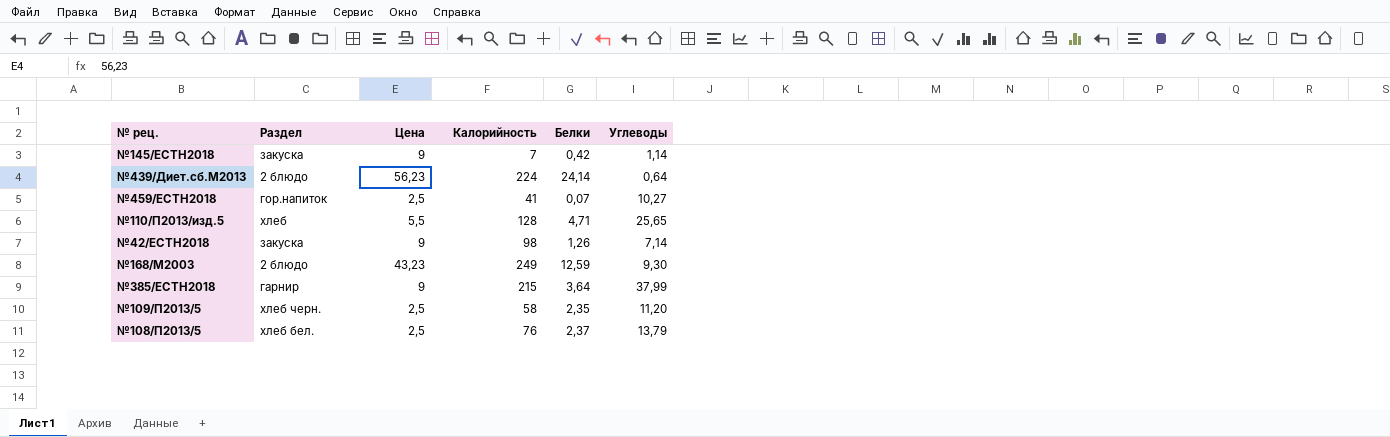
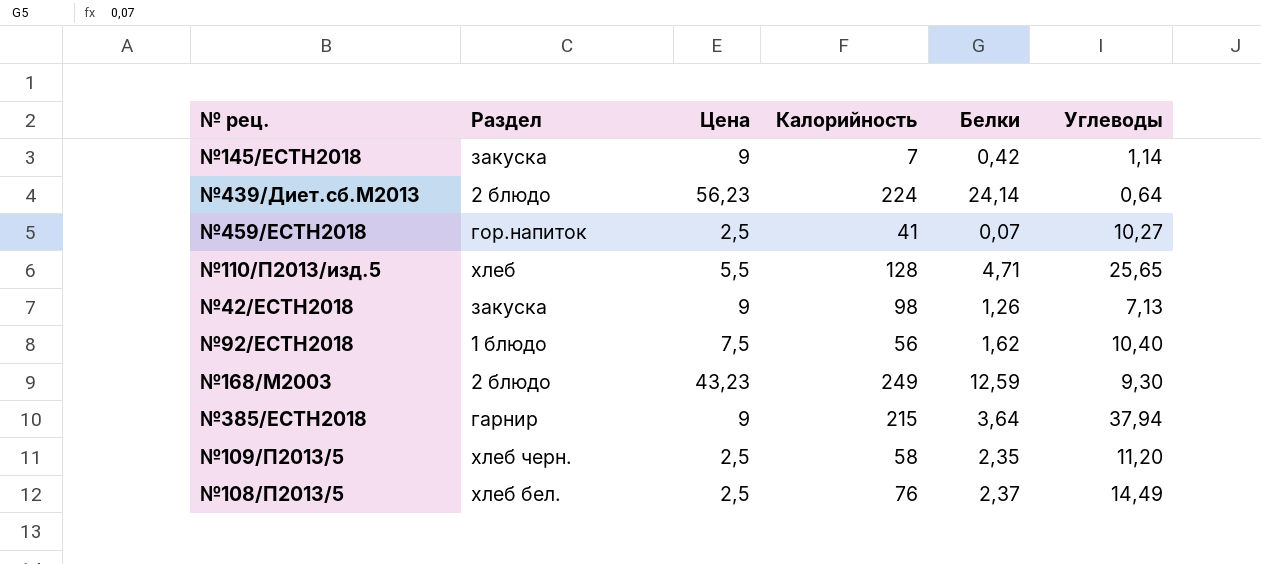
№42/ЕСТН2018 | Углеводы: 7,14 -> 7,13
row №92/ЕСТН2018: none -> 1 блюдо | 7,5 | 56 | 1,62 | 10,40
№385/ЕСТН2018 | Углеводы: 37,99 -> 37,94
№108/П2013/5 | Углеводы: 13,79 -> 14,49

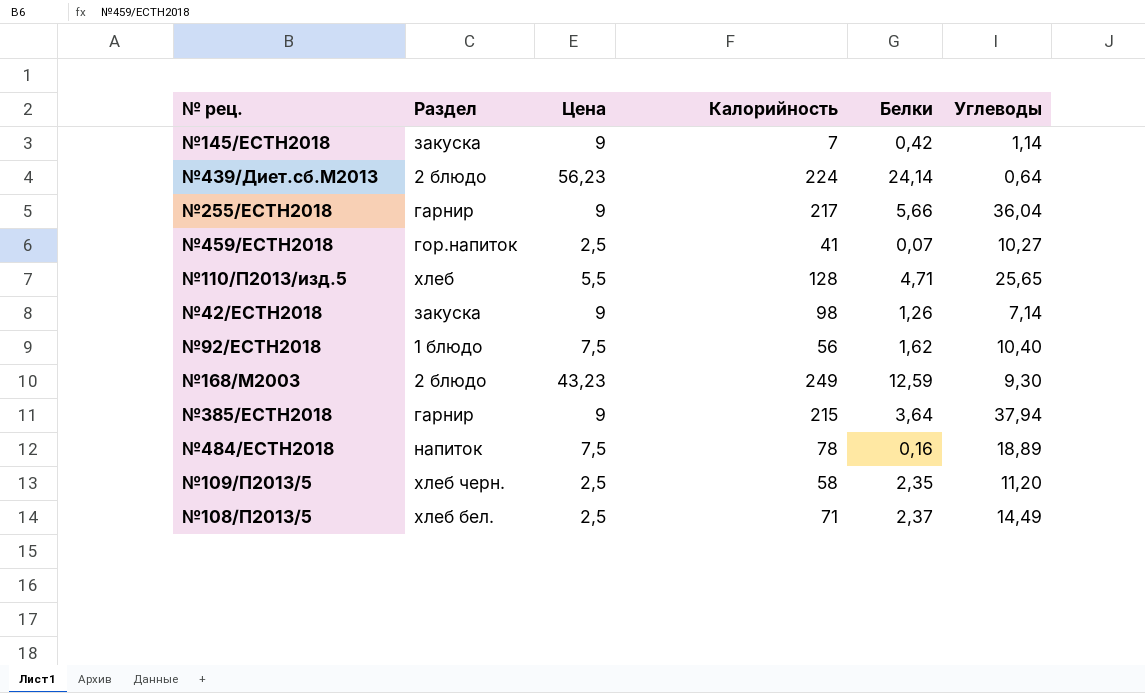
row №255/ЕСТН2018: none -> гарнир | 9 | 217 | 5,66 | 36,04
№42/ЕСТН2018 | Углеводы: 7,13 -> 7,14
row №484/ЕСТН2018: none -> напиток | 7,5 | 78 | 0,16 | 18,89
№108/П2013/5 | Калорийность: 76 -> 71

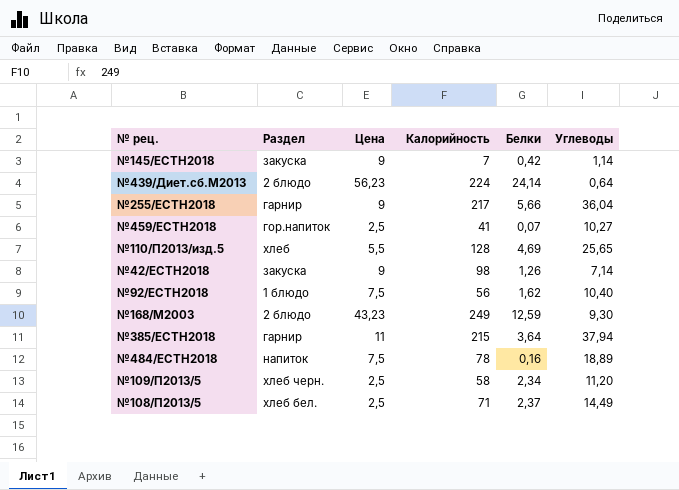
№110/П2013/изд.5 | Белки: 4,71 -> 4,69
№385/ЕСТН2018 | Цена: 9 -> 11
№109/П2013/5 | Белки: 2,35 -> 2,34

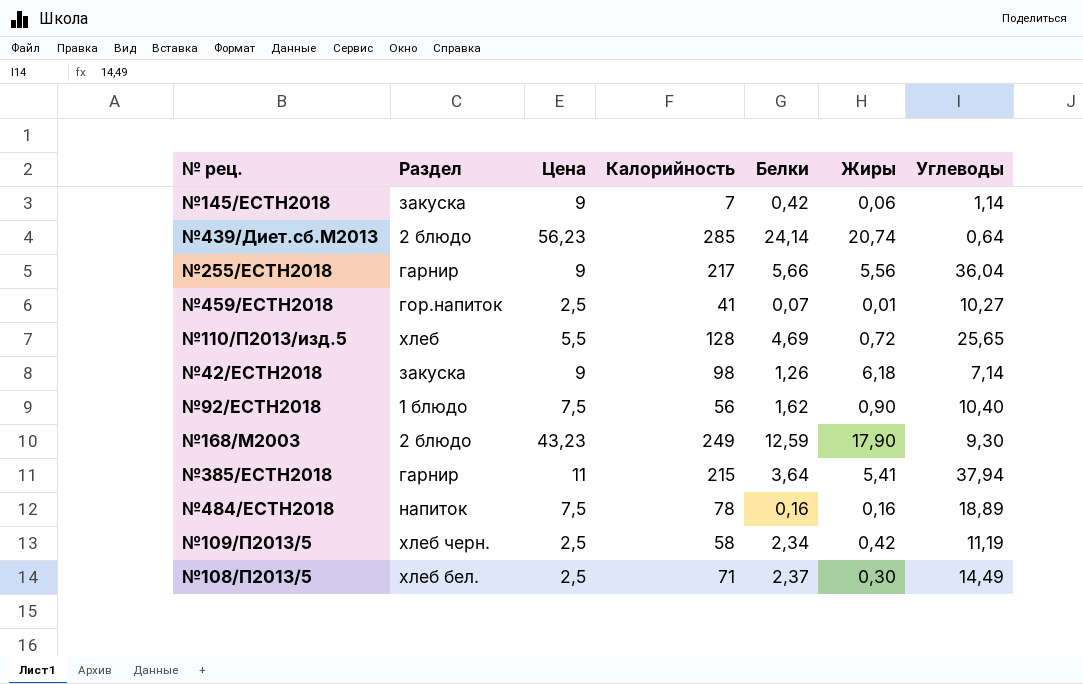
column Жиры | position: none -> 6
№439/Диет.сб.М2013 | Калорийность: 224 -> 285
№109/П2013/5 | Углеводы: 11,20 -> 11,19

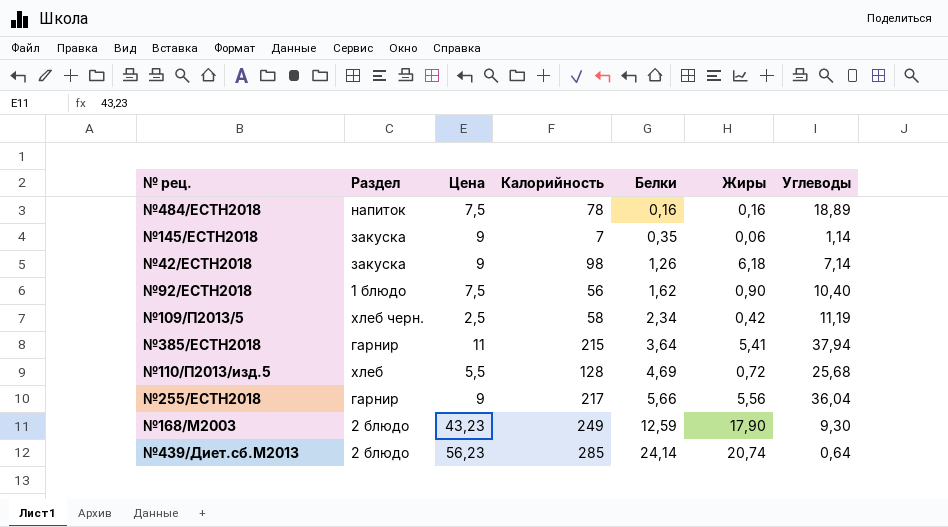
row order: none -> Белки ascending
row №459/ЕСТН2018: гор.напиток | 2,5 | 41 | 0,07 | 0,01 | 10,27 -> none
row №108/П2013/5: хлеб бел. | 2,5 | 71 | 2,37 | 0,30 | 14,49 -> none
№145/ЕСТН2018 | Белки: 0,42 -> 0,35
№110/П2013/изд.5 | Углеводы: 25,65 -> 25,68

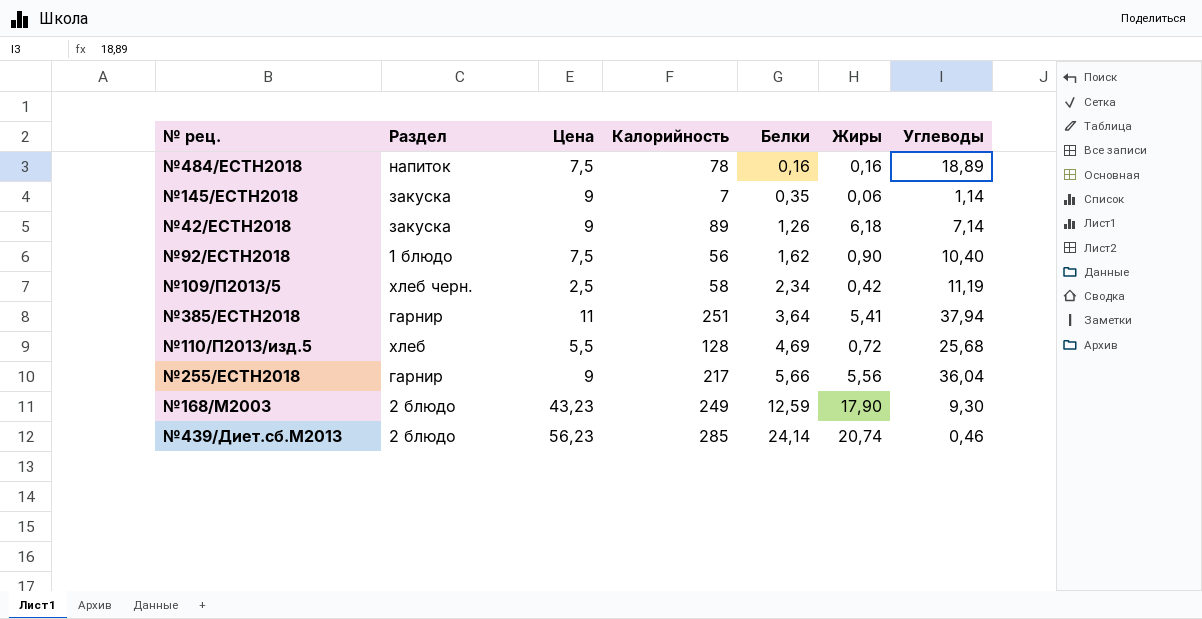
№42/ЕСТН2018 | Калорийность: 98 -> 89
№385/ЕСТН2018 | Калорийность: 215 -> 251
№439/Диет.сб.М2013 | Углеводы: 0,64 -> 0,46

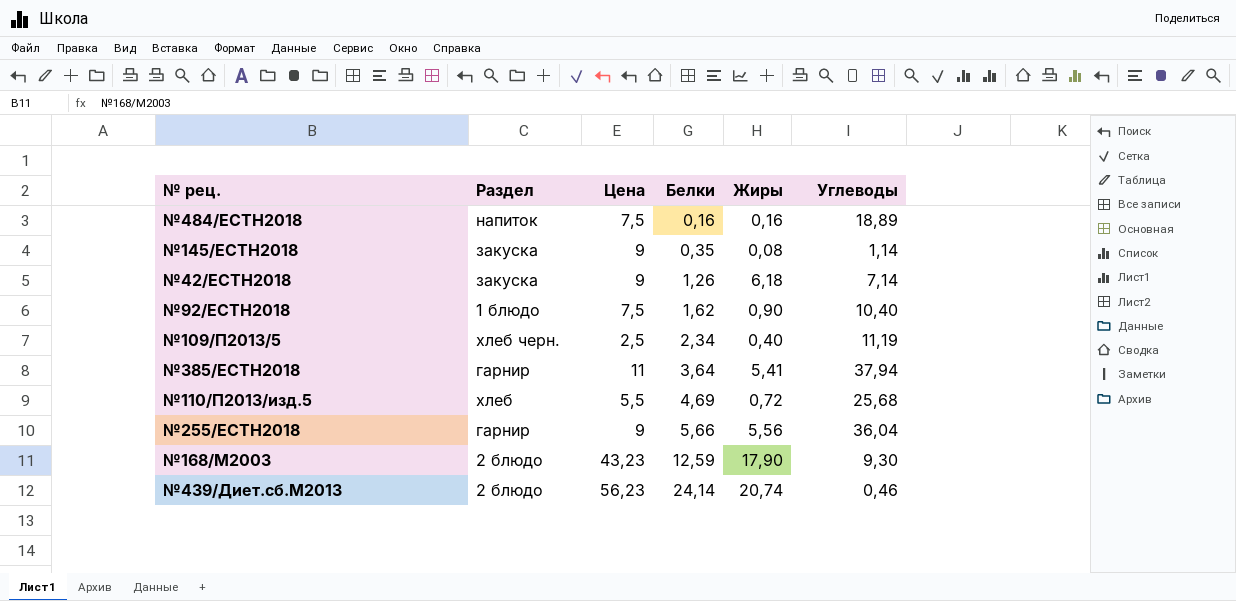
column Калорийность | position: 4 -> none
№145/ЕСТН2018 | Жиры: 0,06 -> 0,08
№109/П2013/5 | Жиры: 0,42 -> 0,40

